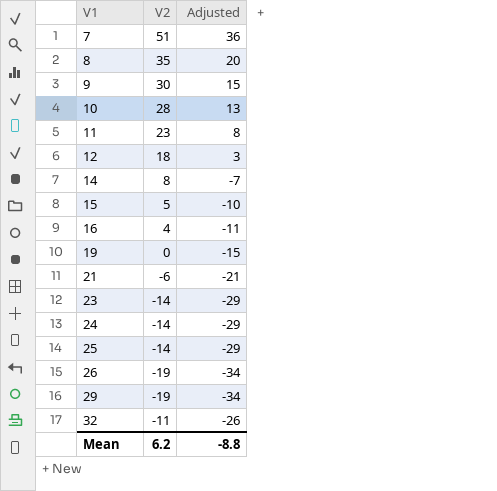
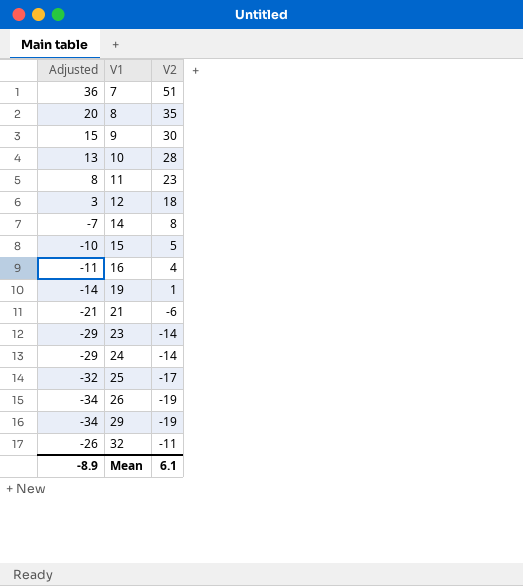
column Adjusted | position: 3 -> 1
19 | Adjusted: -15 -> -14
19 | V2: 0 -> 1
25 | Adjusted: -29 -> -32
25 | V2: -14 -> -17
Mean | Adjusted: -8.8 -> -8.9
Mean | V2: 6.2 -> 6.1

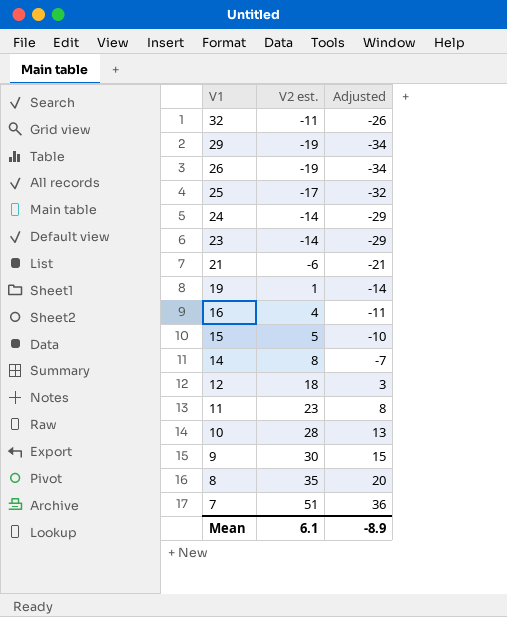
row order: V1 ascending -> V1 descending
column name: V2 -> V2 est.
column Adjusted | position: 1 -> 3

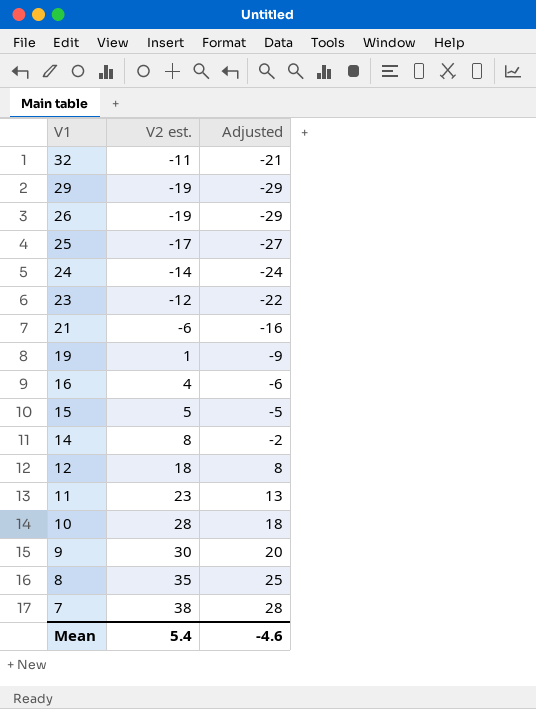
column Adjusted | formula: [V2 est.] - 15 -> [V2 est.] - 10
23 | V2 est.: -14 -> -12
7 | V2 est.: 51 -> 38
Mean | V2 est.: 6.1 -> 5.4
Mean | Adjusted: -8.9 -> -4.6

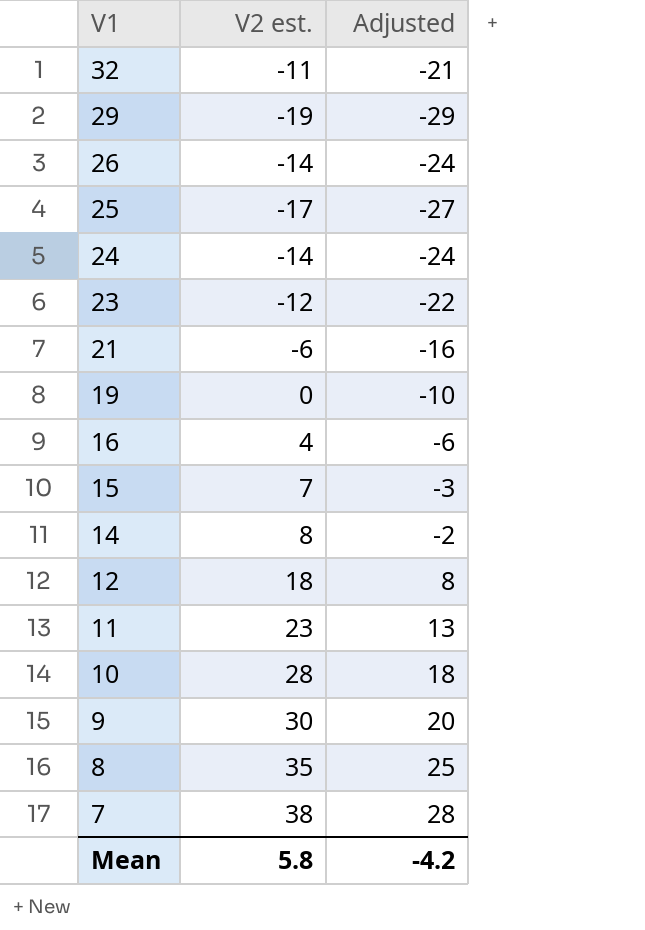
26 | V2 est.: -19 -> -14
26 | Adjusted: -29 -> -24
19 | V2 est.: 1 -> 0
19 | Adjusted: -9 -> -10
15 | V2 est.: 5 -> 7
15 | Adjusted: -5 -> -3
Mean | V2 est.: 5.4 -> 5.8
Mean | Adjusted: -4.6 -> -4.2

